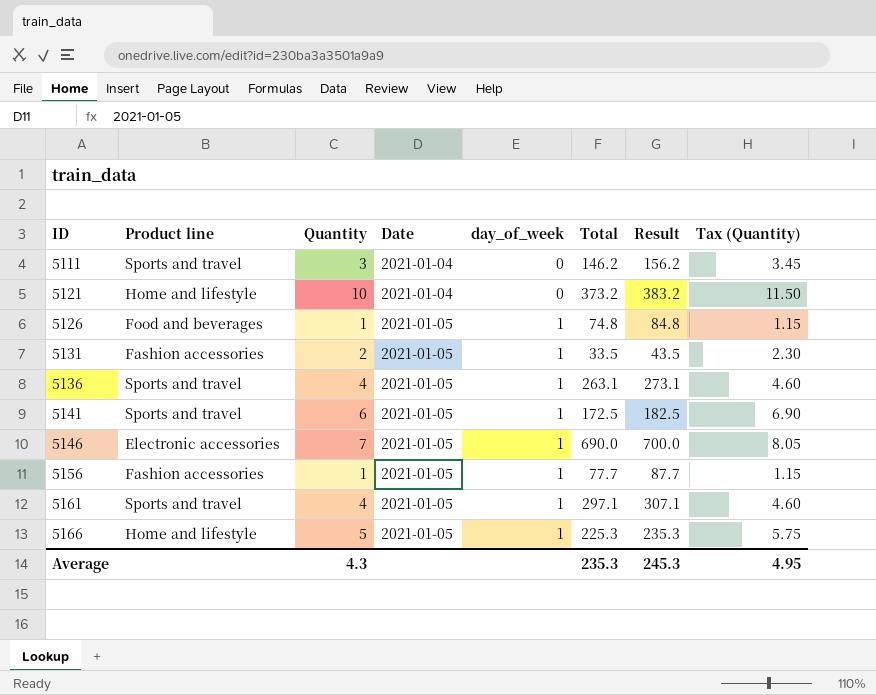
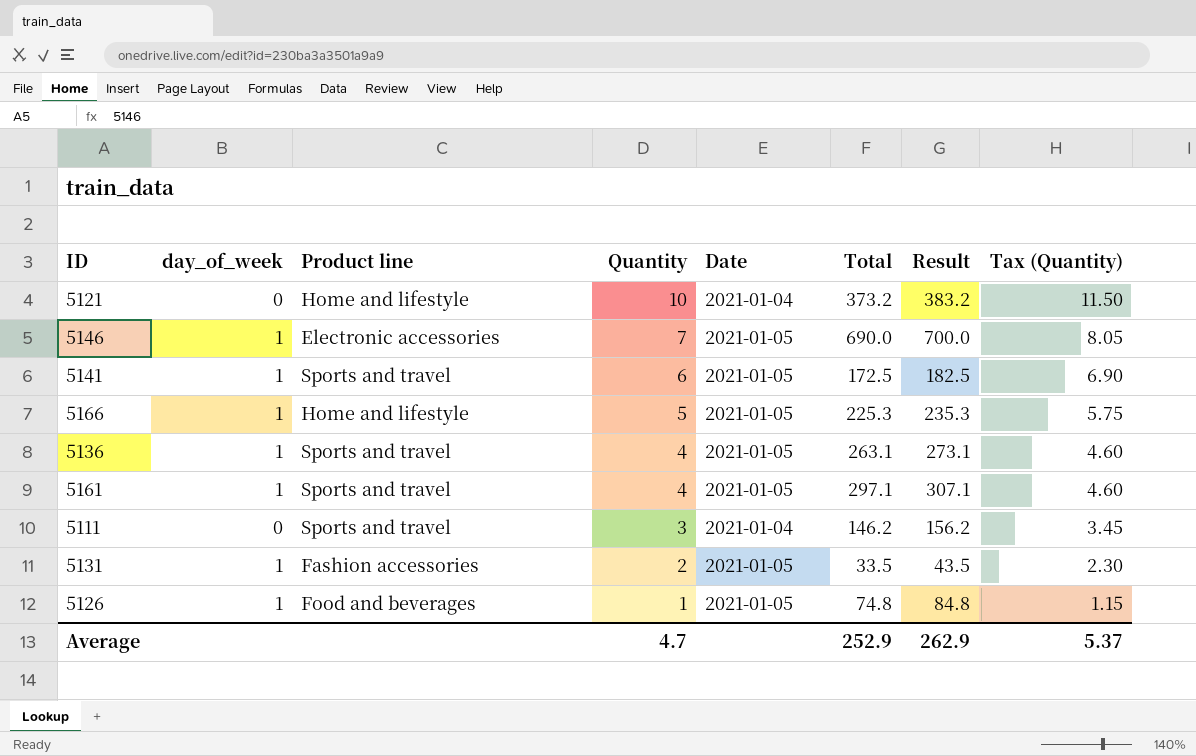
row order: ID ascending -> Quantity descending
column day_of_week | position: 5 -> 2
row 5156: Fashion accessories | 1 | 2021-01-05 | 1 | 77.7 | 87.7 | 1.15 -> none
Average | Quantity: 4.3 -> 4.7
Average | Total: 235.3 -> 252.9
Average | Result: 245.3 -> 262.9
Average | Tax (Quantity): 4.95 -> 5.37

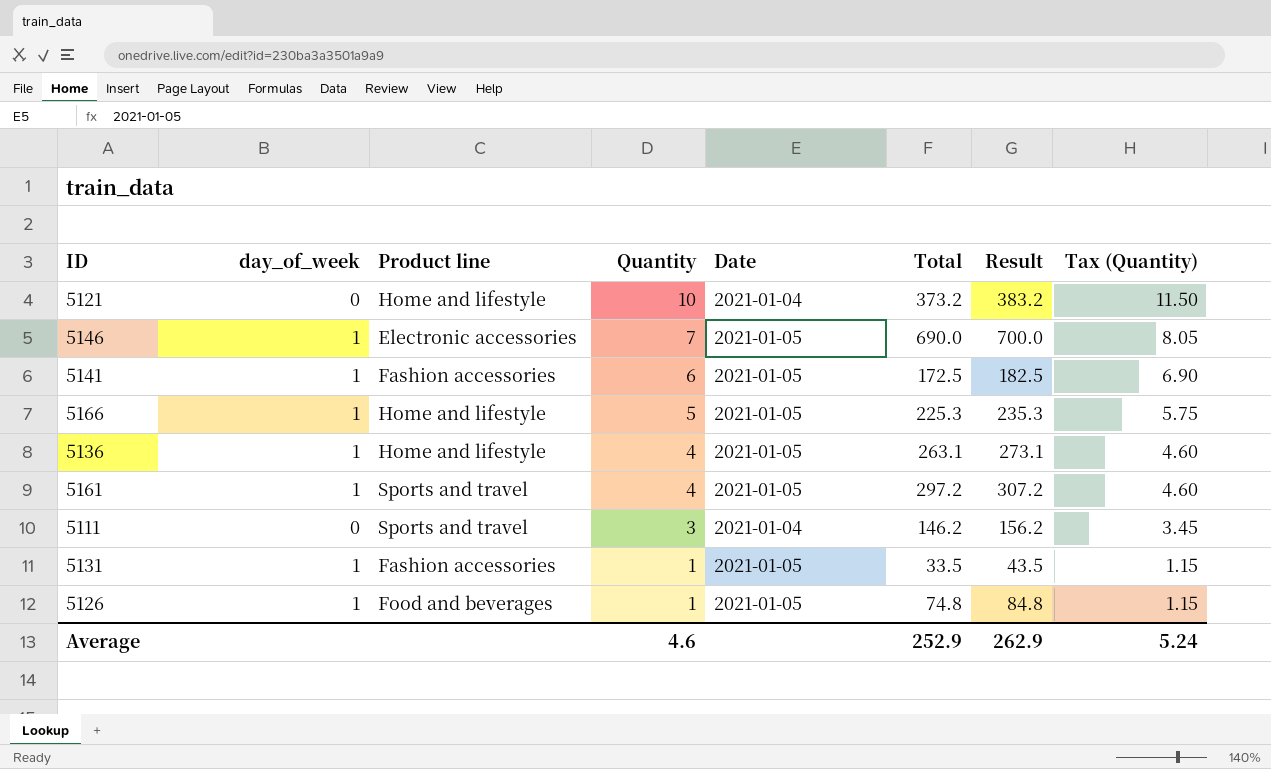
5141 | Product line: Sports and travel -> Fashion accessories
5136 | Product line: Sports and travel -> Home and lifestyle
5161 | Total: 297.1 -> 297.2
5161 | Result: 307.1 -> 307.2
5131 | Quantity: 2 -> 1
5131 | Tax (Quantity): 2.30 -> 1.15
Average | Quantity: 4.7 -> 4.6
Average | Tax (Quantity): 5.37 -> 5.24

